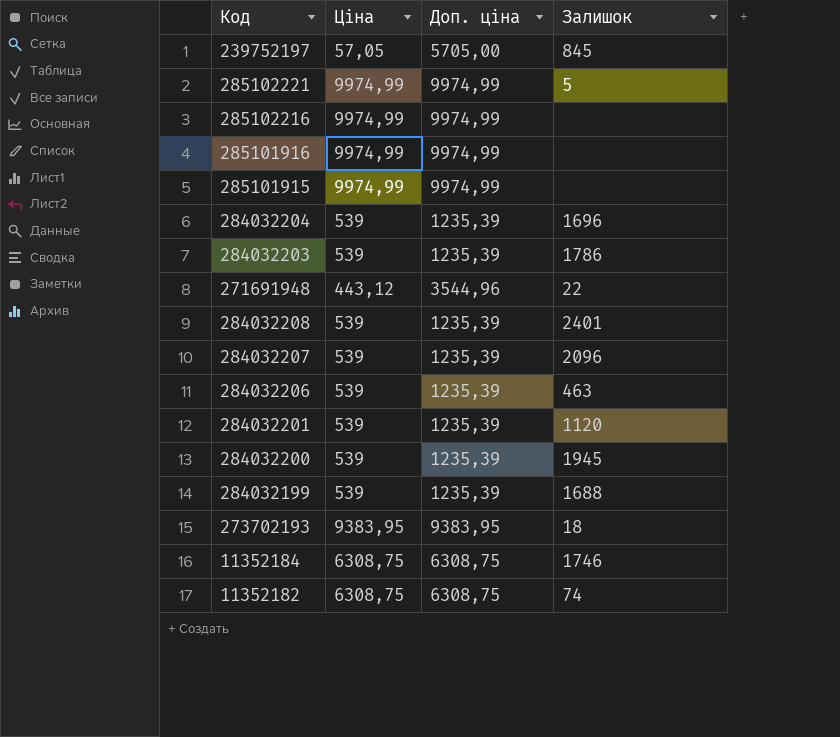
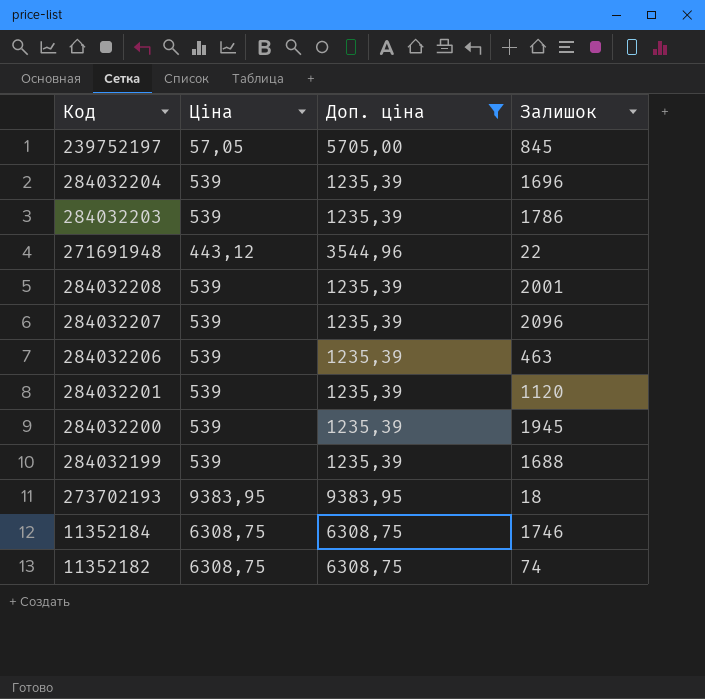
filter: none -> Доп. ціна != 9974,99
284032208 | Залишок: 2401 -> 2001

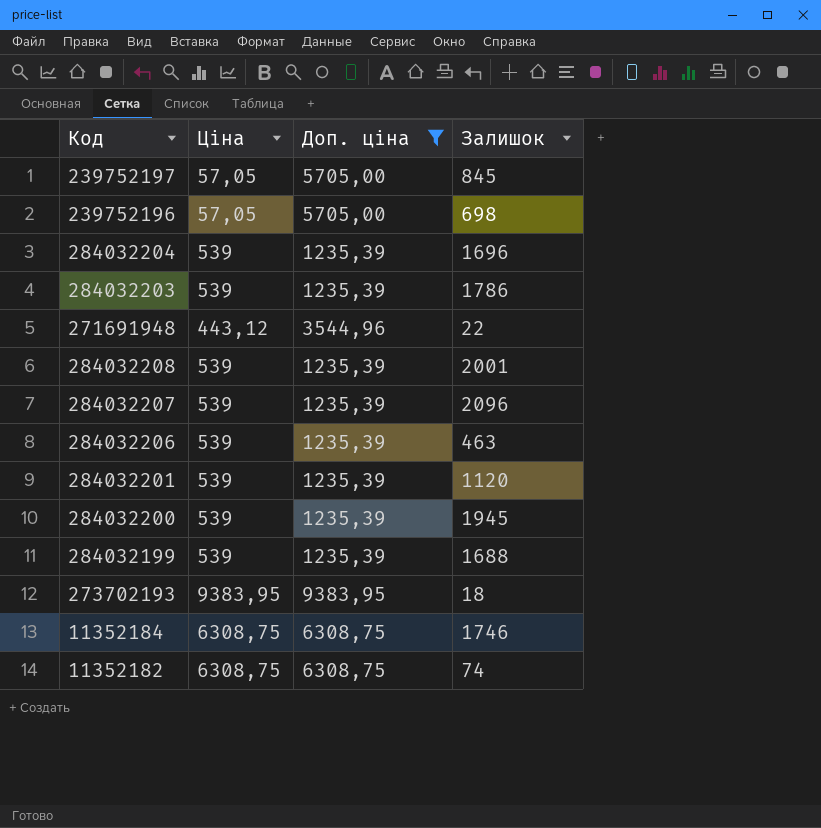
row 239752196: none -> 57,05 | 5705,00 | 698

